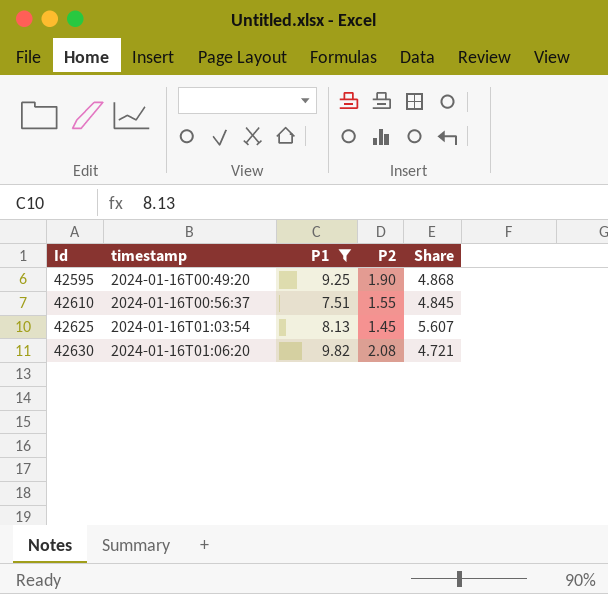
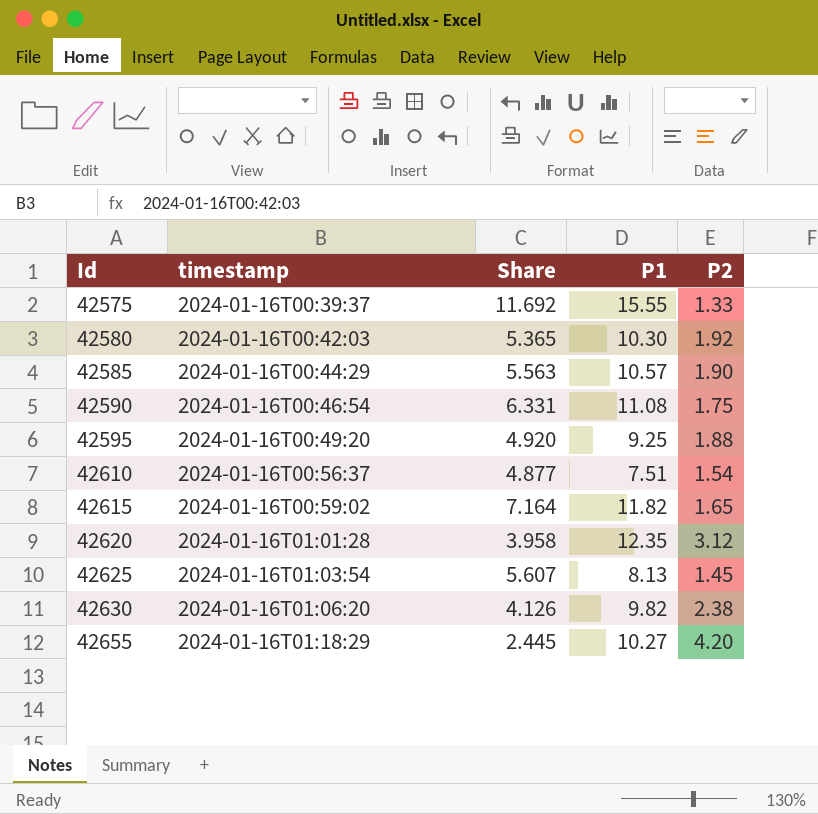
filter: P1 <= 9.82 -> none
column Share | position: 5 -> 3
42595 | Share: 4.868 -> 4.920
42595 | P2: 1.90 -> 1.88
42610 | Share: 4.845 -> 4.877
42610 | P2: 1.55 -> 1.54
42630 | Share: 4.721 -> 4.126
42630 | P2: 2.08 -> 2.38

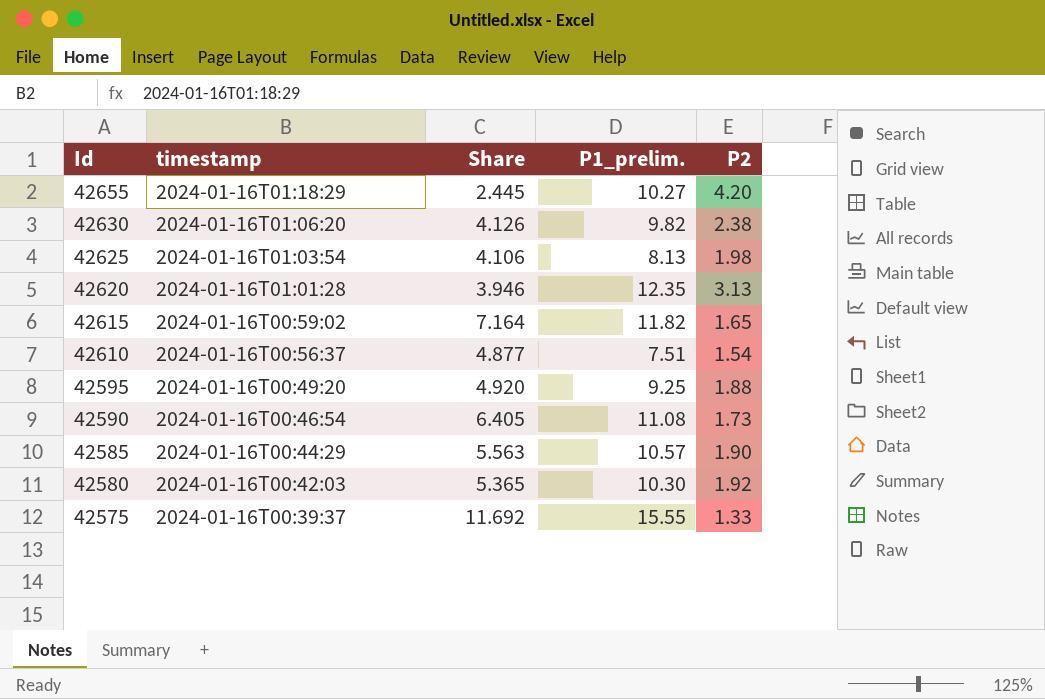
row order: Id ascending -> Id descending
column name: P1 -> P1_prelim.
42625 | Share: 5.607 -> 4.106
42625 | P2: 1.45 -> 1.98
42620 | Share: 3.958 -> 3.946
42620 | P2: 3.12 -> 3.13
42590 | Share: 6.331 -> 6.405
42590 | P2: 1.75 -> 1.73

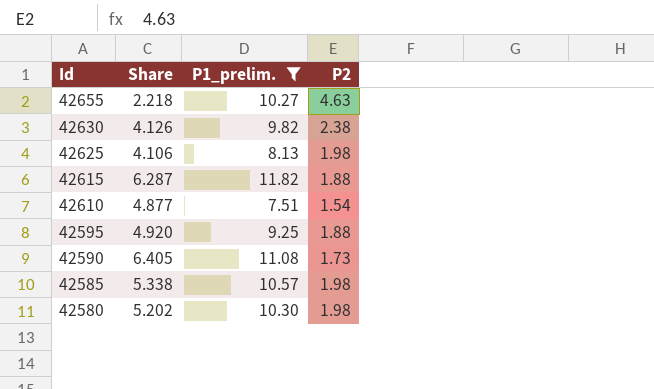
filter: none -> P1_prelim. <= 11.82
column timestamp | position: 2 -> none
42655 | Share: 2.445 -> 2.218
42655 | P2: 4.20 -> 4.63
42615 | Share: 7.164 -> 6.287
42615 | P2: 1.65 -> 1.88
42585 | Share: 5.563 -> 5.338
42585 | P2: 1.90 -> 1.98
42580 | Share: 5.365 -> 5.202
42580 | P2: 1.92 -> 1.98

